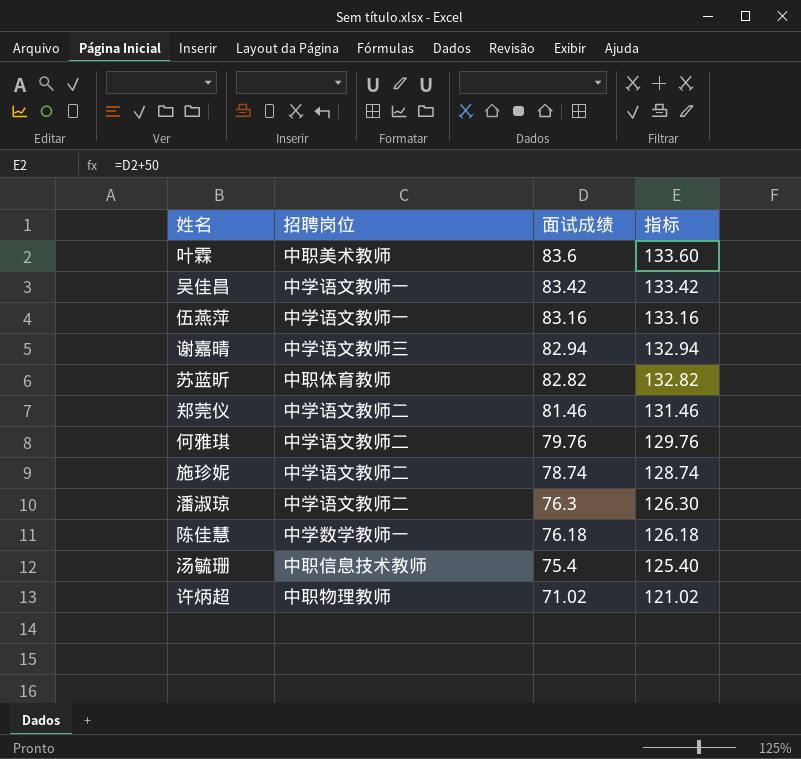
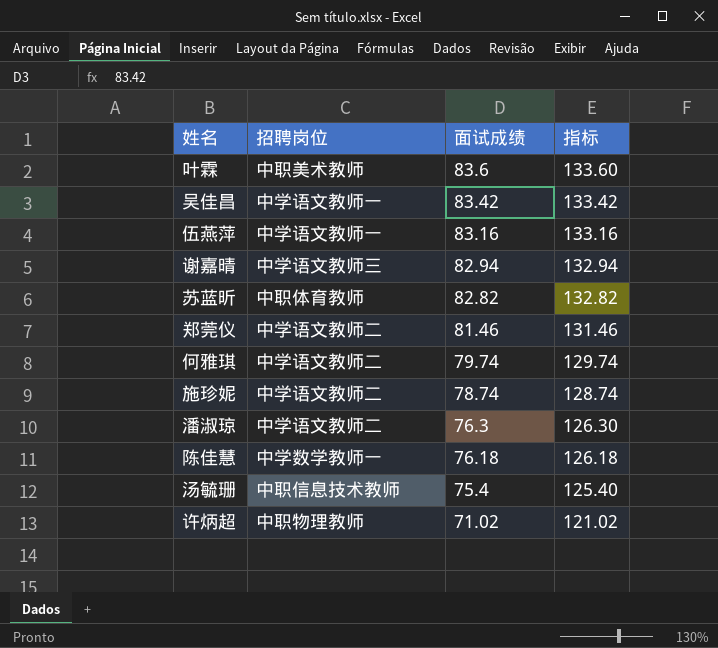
何雅琪 | 面试成绩: 79.76 -> 79.74
何雅琪 | 指标: 129.76 -> 129.74

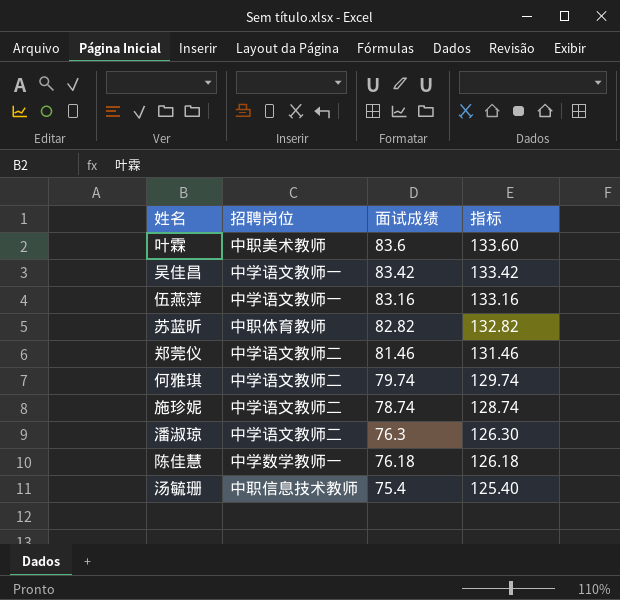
row 谢嘉晴: 中学语文教师三 | 82.94 | 132.94 -> none
row 许炳超: 中职物理教师 | 71.02 | 121.02 -> none

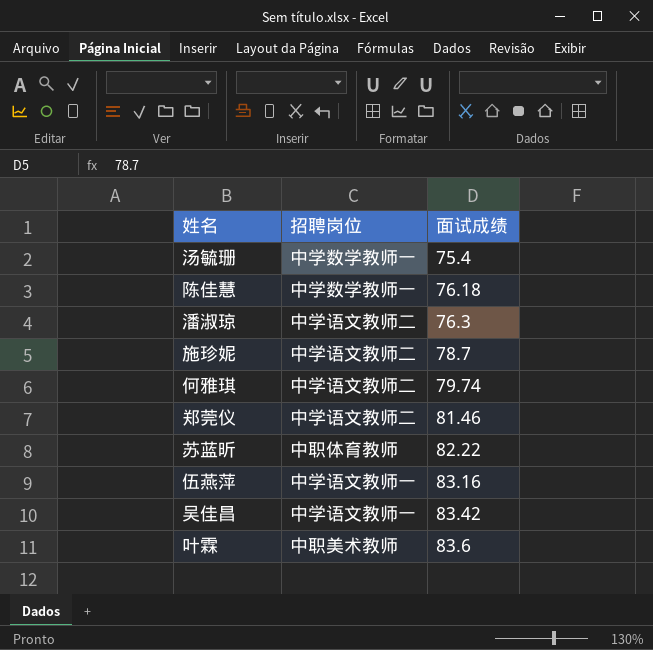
row order: 面试成绩 descending -> 面试成绩 ascending
column 指标 | formula: [面试成绩] + 50 -> none
汤毓珊 | 招聘岗位: 中职信息技术教师 -> 中学数学教师一
施珍妮 | 面试成绩: 78.74 -> 78.7
苏蓝昕 | 面试成绩: 82.82 -> 82.22

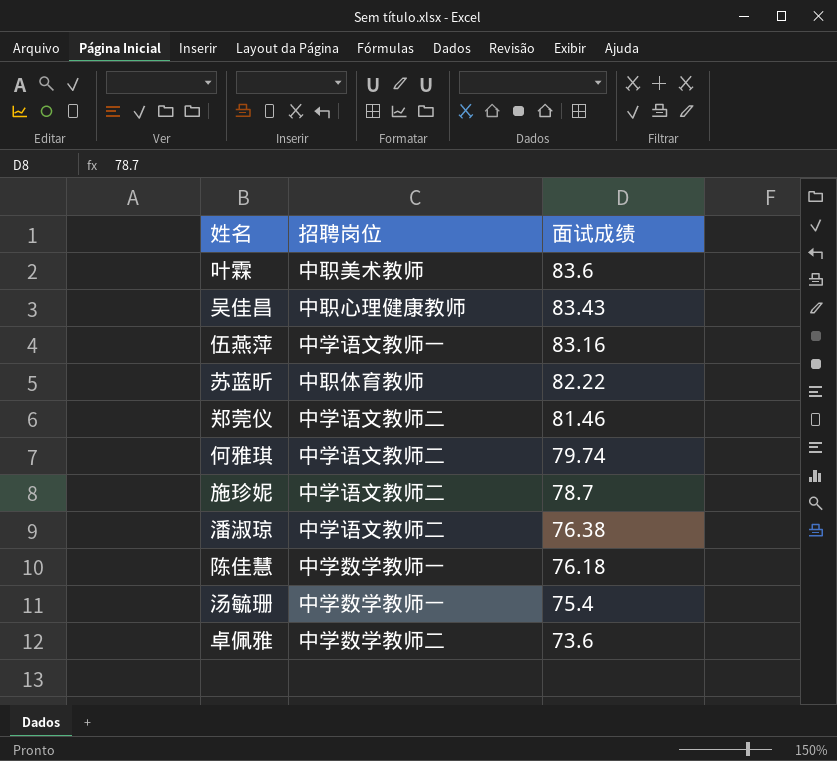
row order: 面试成绩 ascending -> 面试成绩 descending
吴佳昌 | 招聘岗位: 中学语文教师一 -> 中职心理健康教师
吴佳昌 | 面试成绩: 83.42 -> 83.43
潘淑琼 | 面试成绩: 76.3 -> 76.38
row 卓佩雅: none -> 中学数学教师二 | 73.6

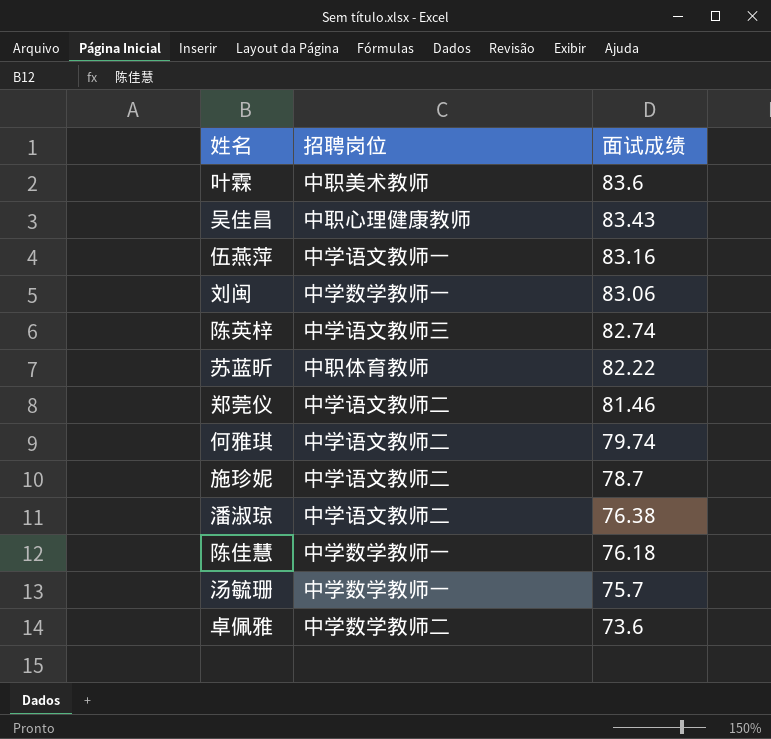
row 刘闽: none -> 中学数学教师一 | 83.06
row 陈英梓: none -> 中学语文教师三 | 82.74
汤毓珊 | 面试成绩: 75.4 -> 75.7

